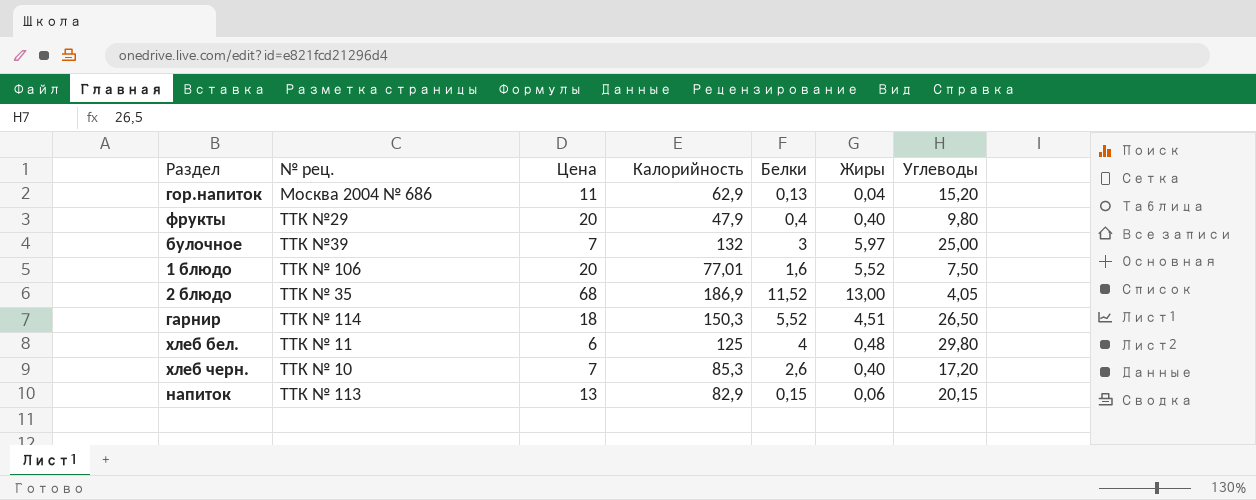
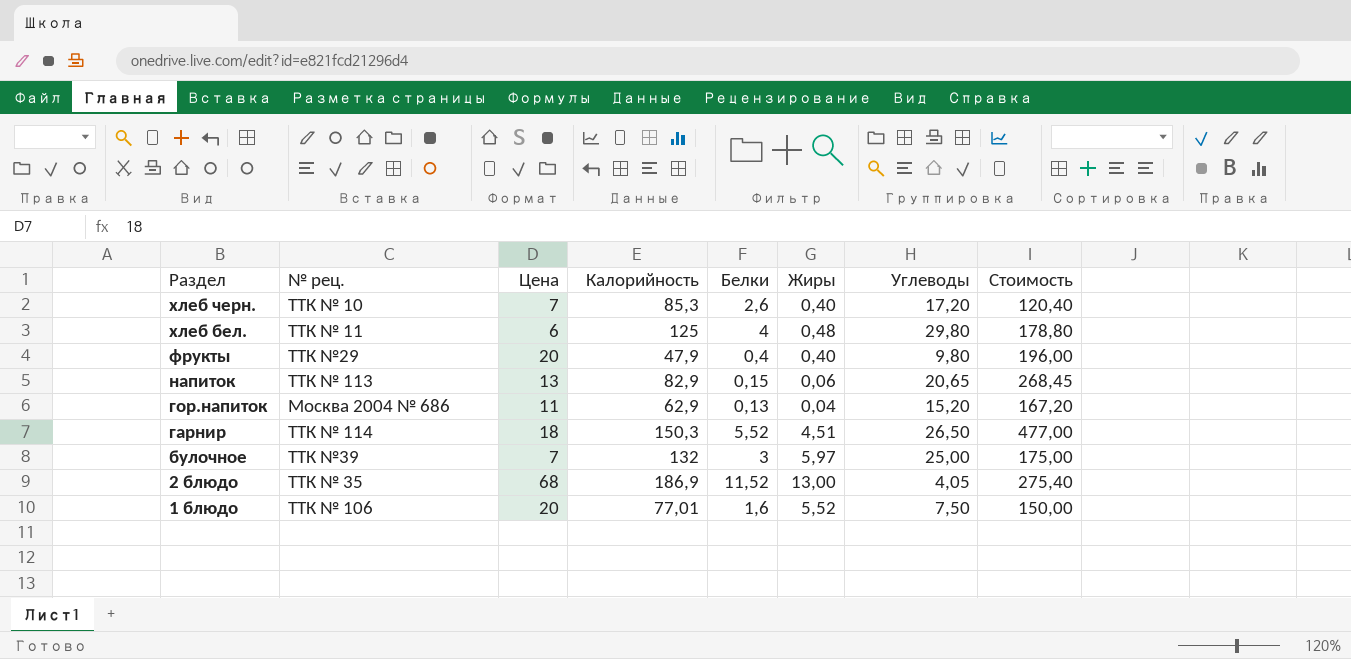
row order: none -> Раздел descending
column Стоимость | formula: none -> [Цена] * [Углеводы]
напиток | Углеводы: 20,15 -> 20,65

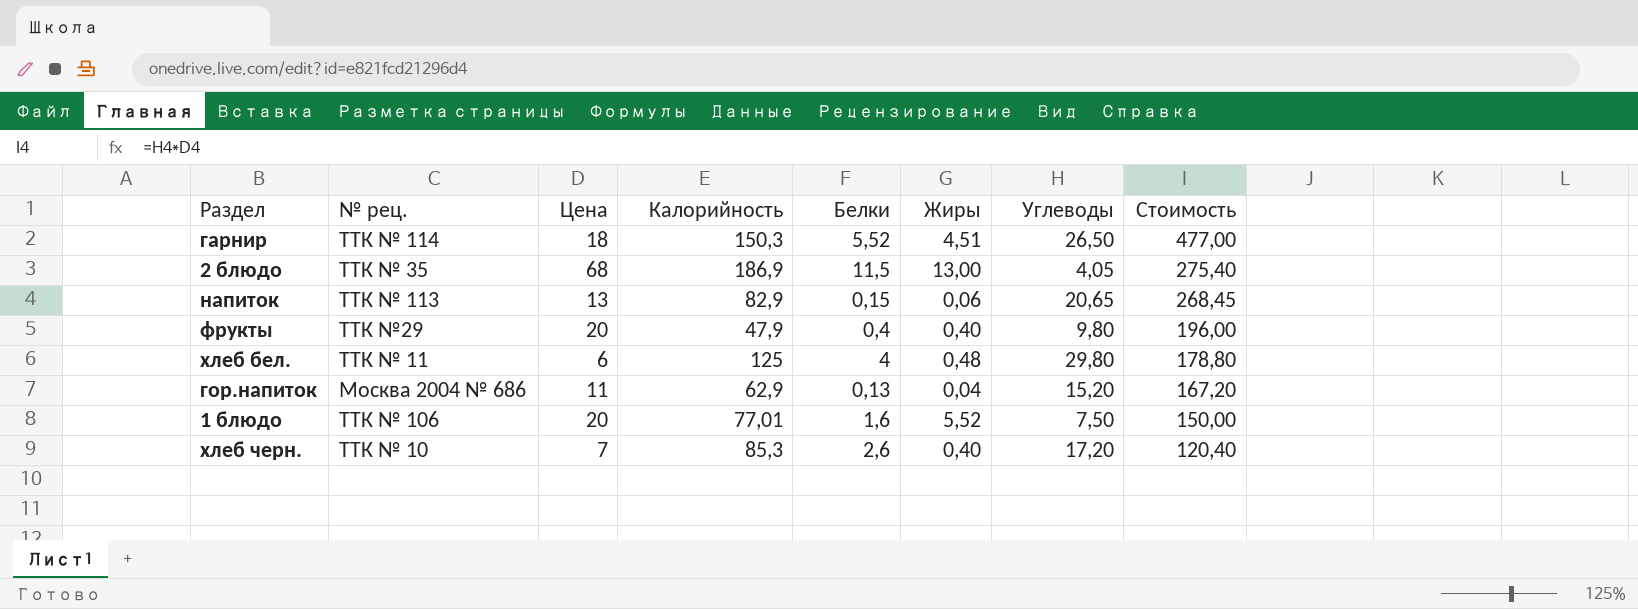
row order: Раздел descending -> Стоимость descending
row булочное: ТТК №39 | 7 | 132 | 3 | 5,97 | 25,00 | 175,00 -> none
2 блюдо | Белки: 11,52 -> 11,5

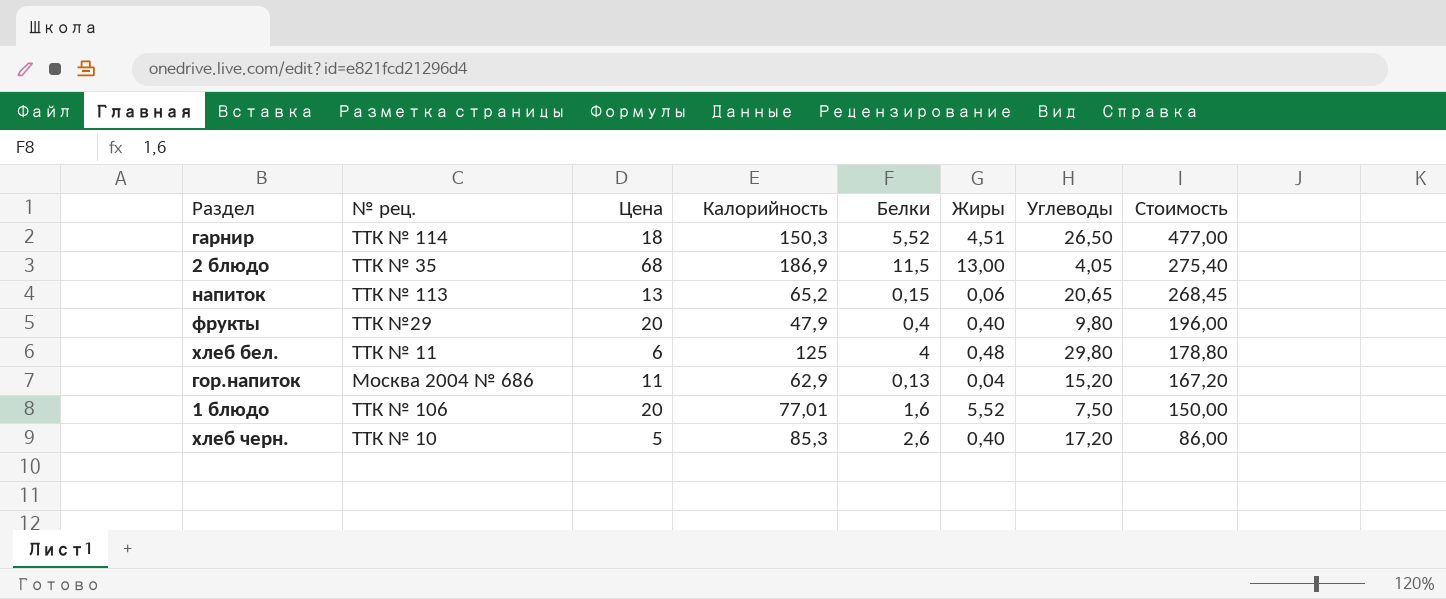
напиток | Калорийность: 82,9 -> 65,2
хлеб черн. | Цена: 7 -> 5
хлеб черн. | Стоимость: 120,40 -> 86,00

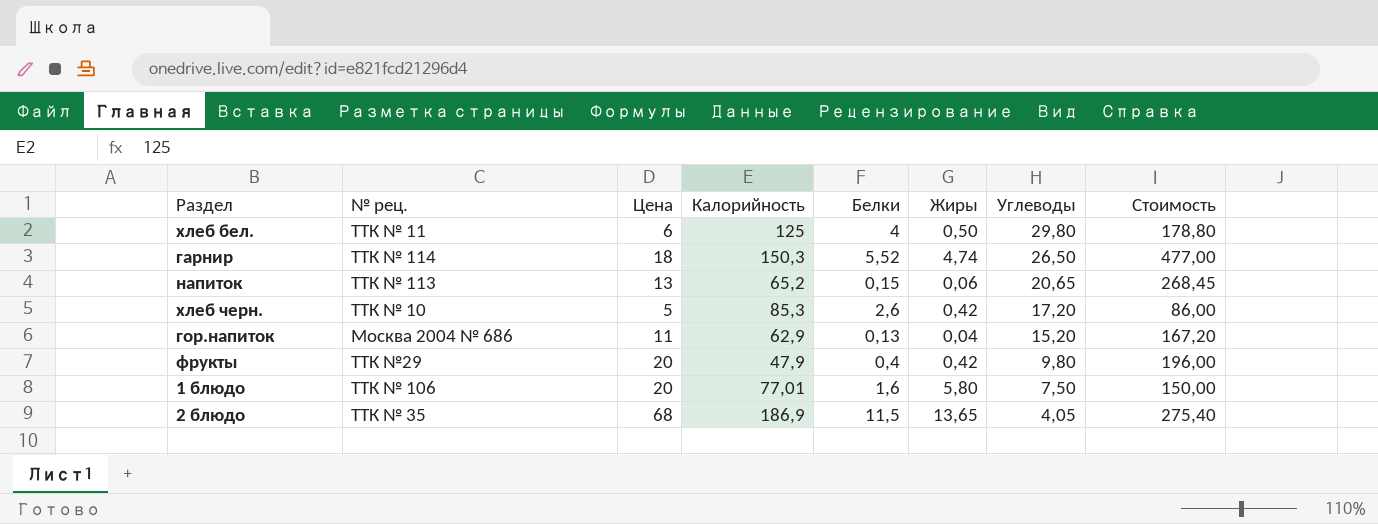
row order: Стоимость descending -> Углеводы descending
хлеб бел. | Жиры: 0,48 -> 0,50
гарнир | Жиры: 4,51 -> 4,74
хлеб черн. | Жиры: 0,40 -> 0,42
фрукты | Жиры: 0,40 -> 0,42
1 блюдо | Жиры: 5,52 -> 5,80
2 блюдо | Жиры: 13,00 -> 13,65

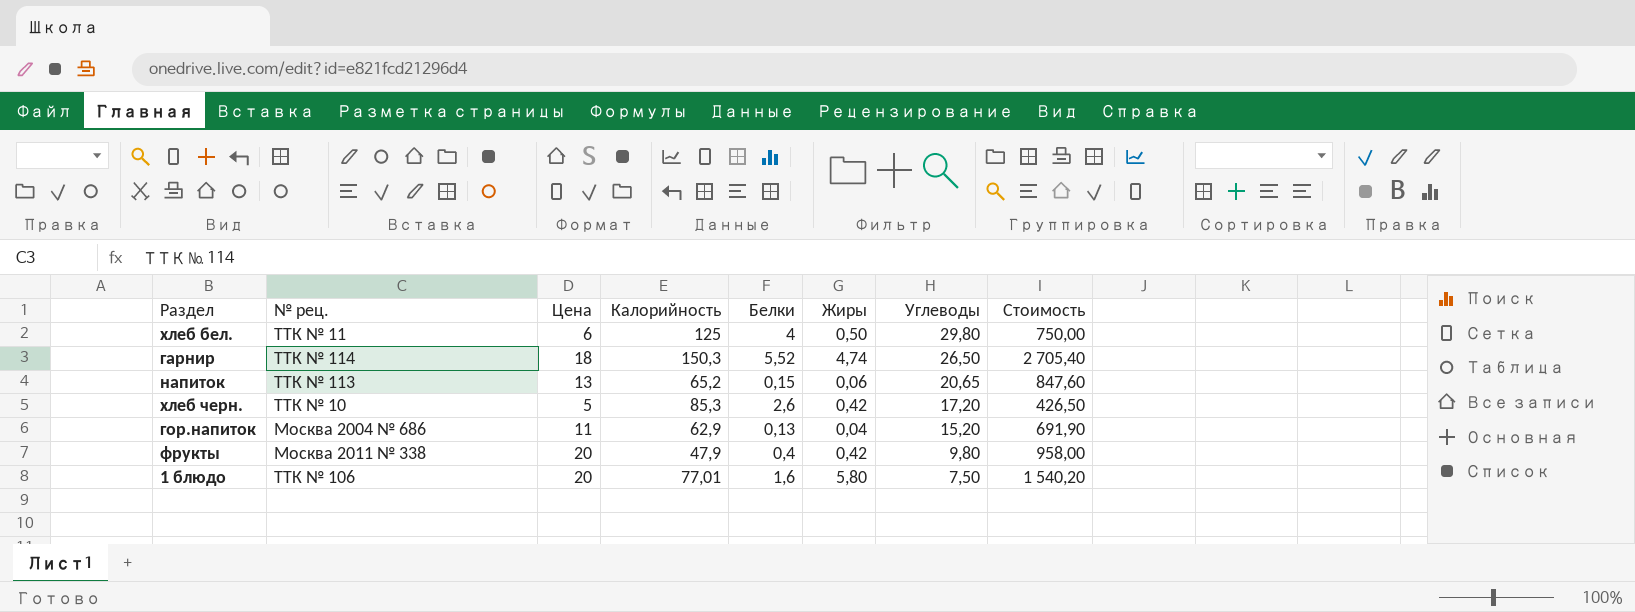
column Стоимость | formula: [Цена] * [Углеводы] -> [Цена] * [Калорийность]
row 2 блюдо: ТТК № 35 | 68 | 186,9 | 11,5 | 13,65 | 4,05 | 275,40 -> none
фрукты | № рец.: ТТК №29 -> Москва 2011 № 338

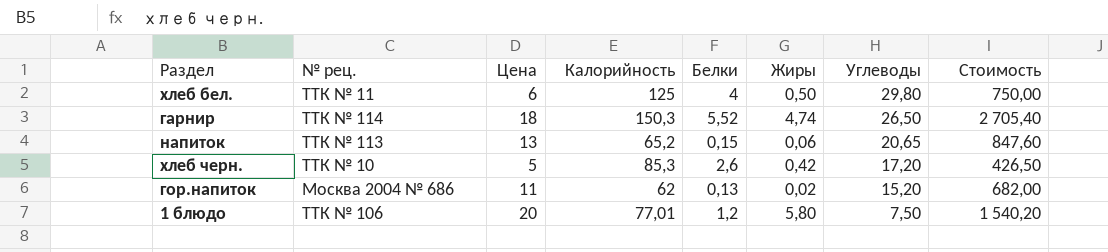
row фрукты: Москва 2011 № 338 | 20 | 47,9 | 0,4 | 0,42 | 9,80 | 958,00 -> none
гор.напиток | Калорийность: 62,9 -> 62
гор.напиток | Жиры: 0,04 -> 0,02
гор.напиток | Стоимость: 691,90 -> 682,00
1 блюдо | Белки: 1,6 -> 1,2

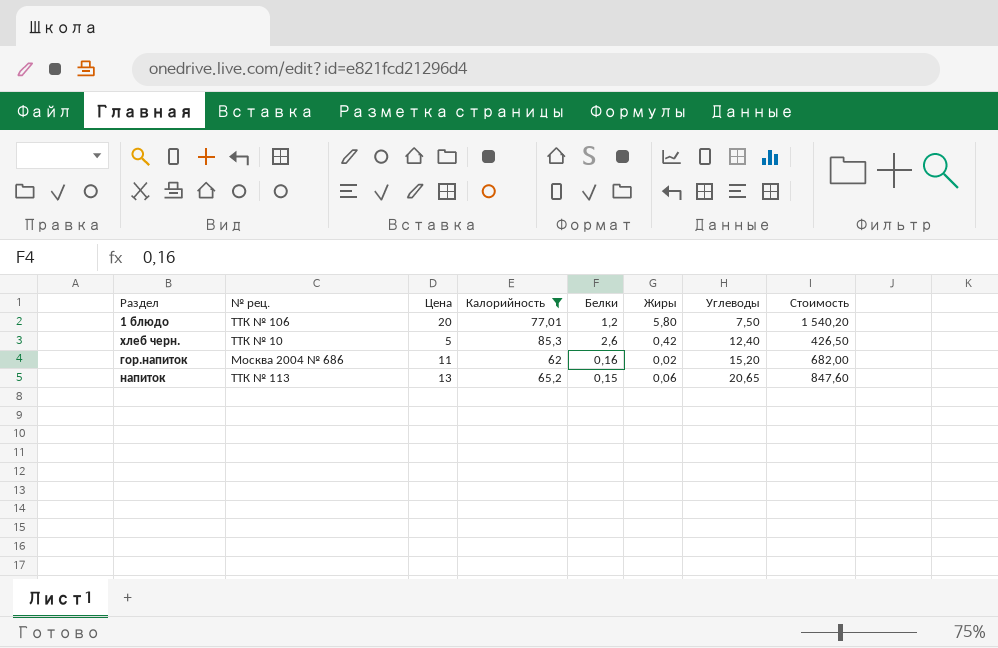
filter: none -> Калорийность <= 85,3
row order: Углеводы descending -> Углеводы ascending
хлеб черн. | Углеводы: 17,20 -> 12,40
гор.напиток | Белки: 0,13 -> 0,16

